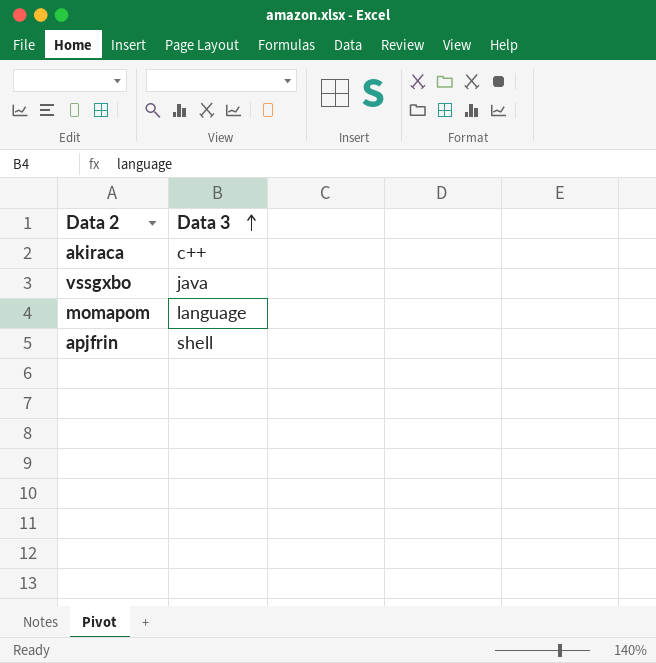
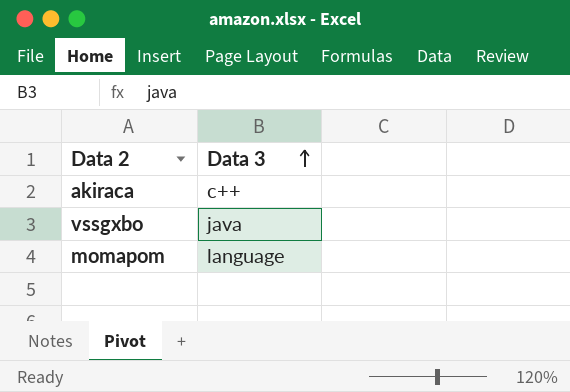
row apjfrin: shell -> none

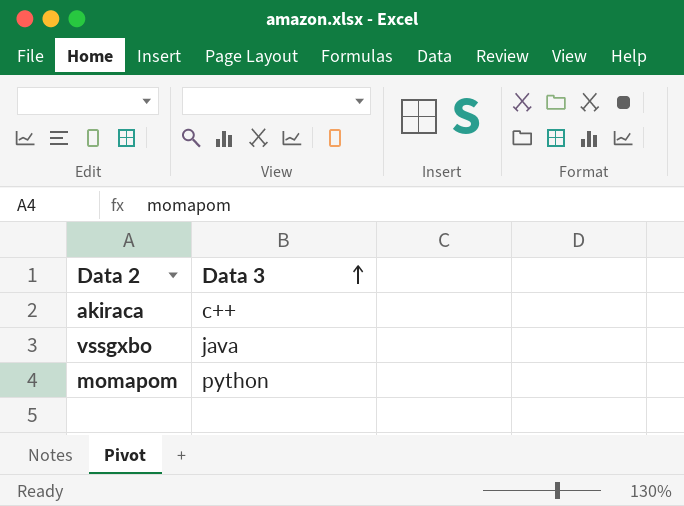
momapom | Data 3: language -> python

